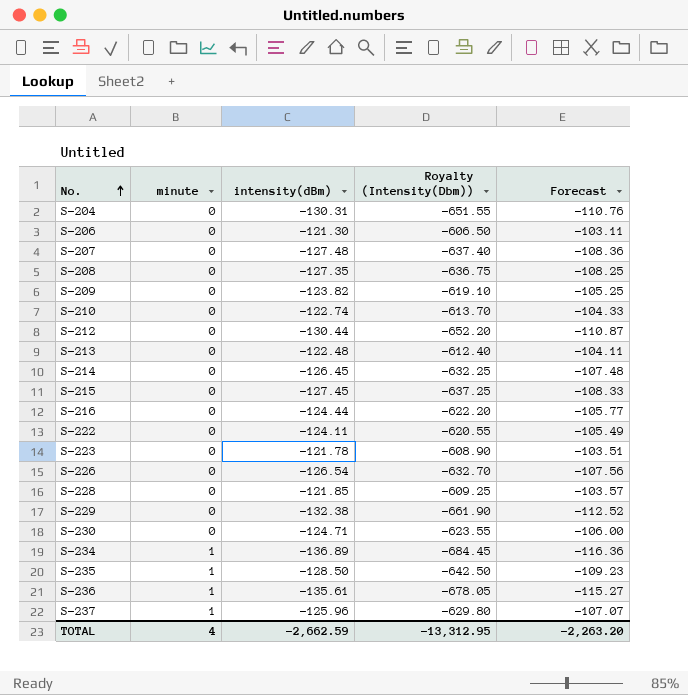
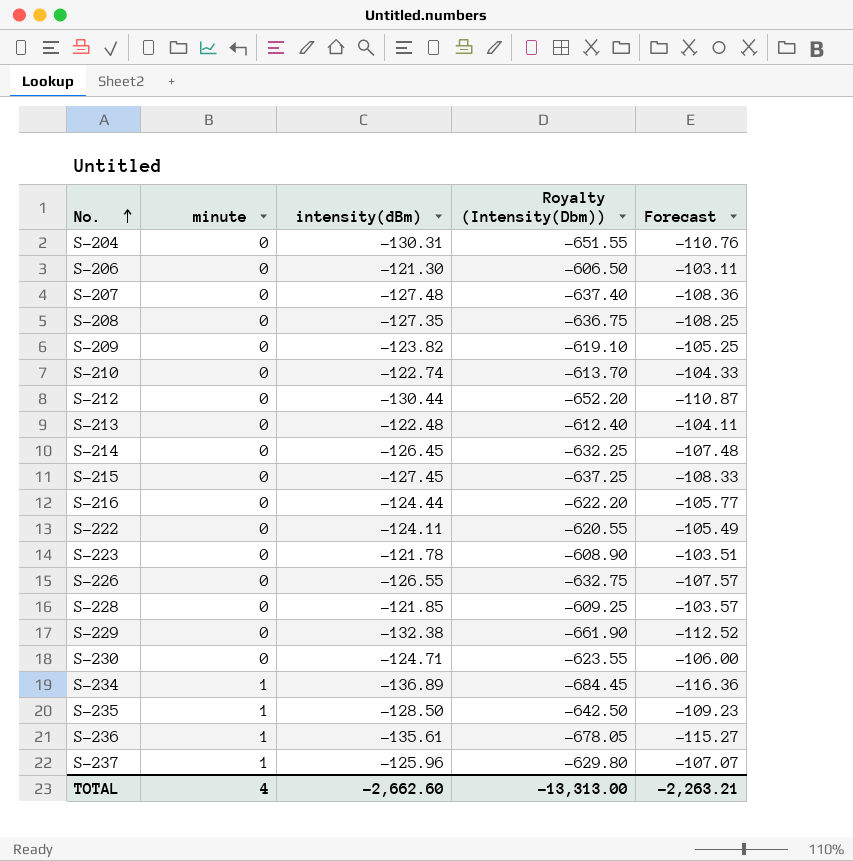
S-226 | intensity(dBm): -126.54 -> -126.55
S-226 | Royalty (Intensity(Dbm)): -632.70 -> -632.75
S-226 | Forecast: -107.56 -> -107.57
TOTAL | intensity(dBm): -2,662.59 -> -2,662.60
TOTAL | Royalty (Intensity(Dbm)): -13,312.95 -> -13,313.00
TOTAL | Forecast: -2,263.20 -> -2,263.21

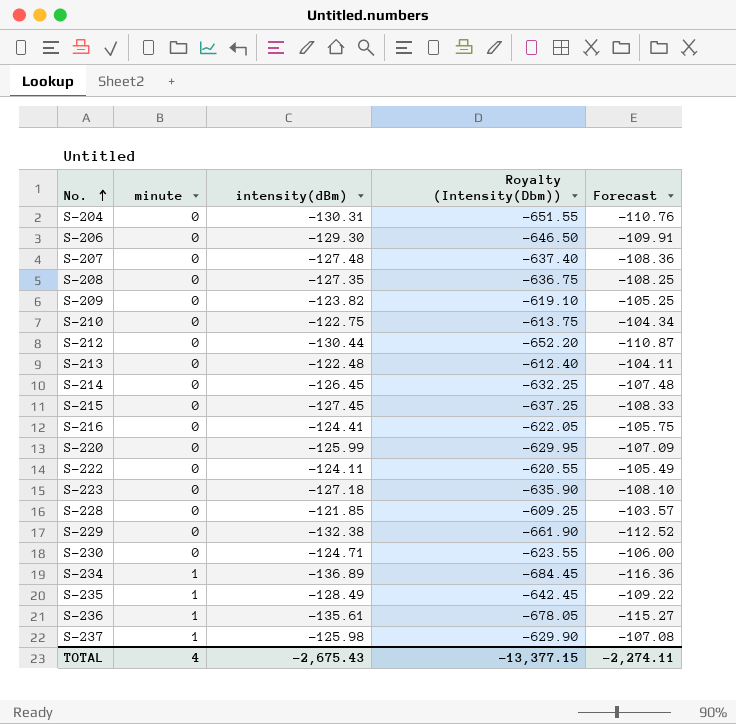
row S-226: 0 | -126.55 | -632.75 | -107.57 -> none
S-206 | intensity(dBm): -121.30 -> -129.30
S-206 | Royalty (Intensity(Dbm)): -606.50 -> -646.50
S-206 | Forecast: -103.11 -> -109.91
S-210 | intensity(dBm): -122.74 -> -122.75
S-210 | Royalty (Intensity(Dbm)): -613.70 -> -613.75
S-210 | Forecast: -104.33 -> -104.34
S-216 | intensity(dBm): -124.44 -> -124.41
S-216 | Royalty (Intensity(Dbm)): -622.20 -> -622.05
S-216 | Forecast: -105.77 -> -105.75
row S-220: none -> 0 | -125.99 | -629.95 | -107.09
S-223 | intensity(dBm): -121.78 -> -127.18
S-223 | Royalty (Intensity(Dbm)): -608.90 -> -635.90
S-223 | Forecast: -103.51 -> -108.10
S-235 | intensity(dBm): -128.50 -> -128.49
S-235 | Royalty (Intensity(Dbm)): -642.50 -> -642.45
S-235 | Forecast: -109.23 -> -109.22
S-237 | intensity(dBm): -125.96 -> -125.98
S-237 | Royalty (Intensity(Dbm)): -629.80 -> -629.90
S-237 | Forecast: -107.07 -> -107.08
TOTAL | intensity(dBm): -2,662.60 -> -2,675.43
TOTAL | Royalty (Intensity(Dbm)): -13,313.00 -> -13,377.15
TOTAL | Forecast: -2,263.21 -> -2,274.11

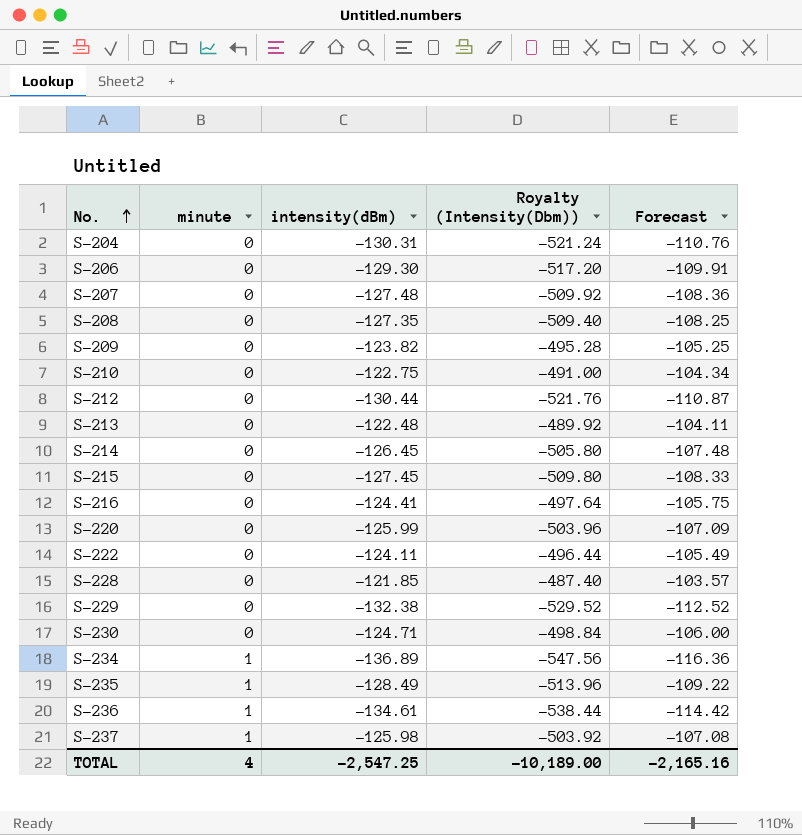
column Royalty (Intensity(Dbm)) | formula: [intensity(dBm)] * 5 -> [intensity(dBm)] * 4
row S-223: 0 | -127.18 | -635.90 | -108.10 -> none
S-236 | intensity(dBm): -135.61 -> -134.61
S-236 | Forecast: -115.27 -> -114.42
TOTAL | intensity(dBm): -2,675.43 -> -2,547.25
TOTAL | Royalty (Intensity(Dbm)): -13,377.15 -> -10,189.00
TOTAL | Forecast: -2,274.11 -> -2,165.16

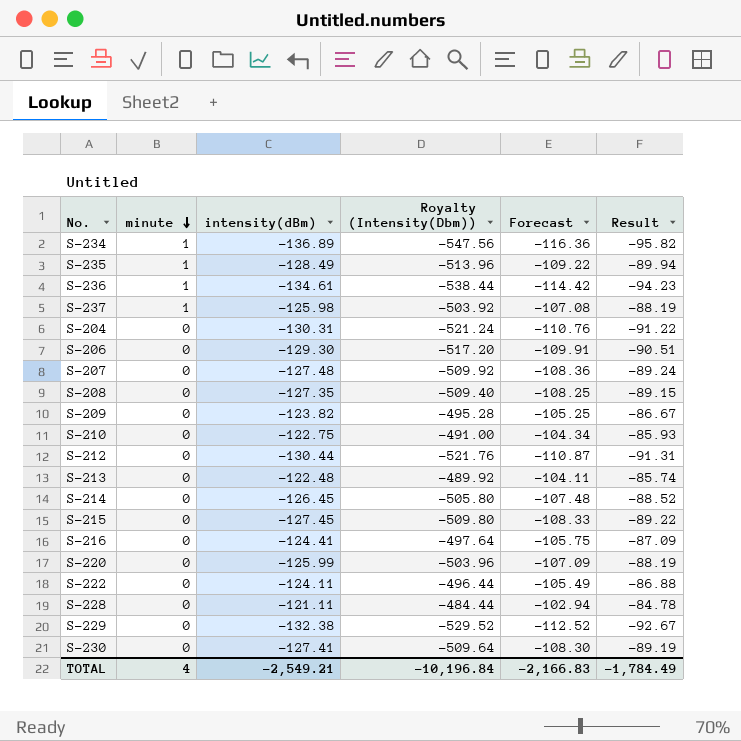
row order: No. ascending -> minute descending
column Result | formula: none -> [intensity(dBm)] * 0.7
S-228 | intensity(dBm): -121.85 -> -121.11
S-228 | Royalty (Intensity(Dbm)): -487.40 -> -484.44
S-228 | Forecast: -103.57 -> -102.94
S-230 | intensity(dBm): -124.71 -> -127.41
S-230 | Royalty (Intensity(Dbm)): -498.84 -> -509.64
S-230 | Forecast: -106.00 -> -108.30
TOTAL | intensity(dBm): -2,547.25 -> -2,549.21
TOTAL | Royalty (Intensity(Dbm)): -10,189.00 -> -10,196.84
TOTAL | Forecast: -2,165.16 -> -2,166.83

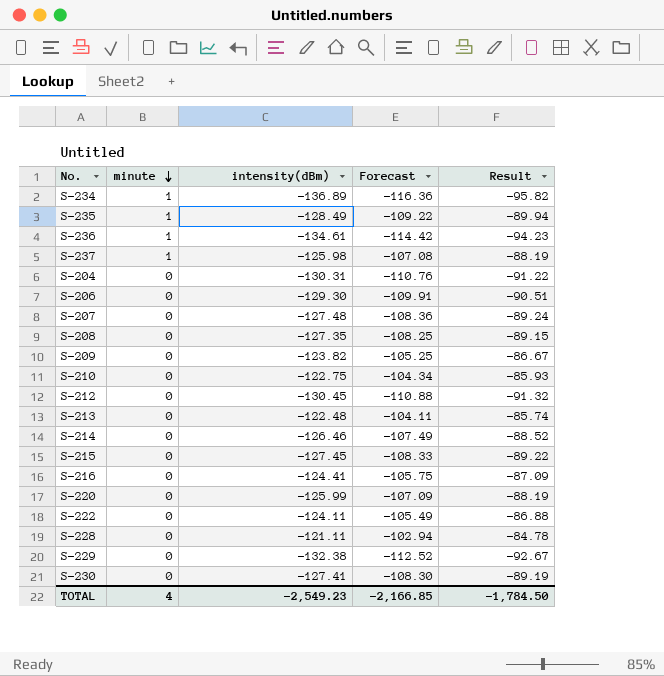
column Royalty (Intensity(Dbm)) | formula: [intensity(dBm)] * 4 -> none
S-212 | intensity(dBm): -130.44 -> -130.45
S-212 | Forecast: -110.87 -> -110.88
S-212 | Result: -91.31 -> -91.32
S-214 | intensity(dBm): -126.45 -> -126.46
S-214 | Forecast: -107.48 -> -107.49
TOTAL | intensity(dBm): -2,549.21 -> -2,549.23
TOTAL | Forecast: -2,166.83 -> -2,166.85
TOTAL | Result: -1,784.49 -> -1,784.50

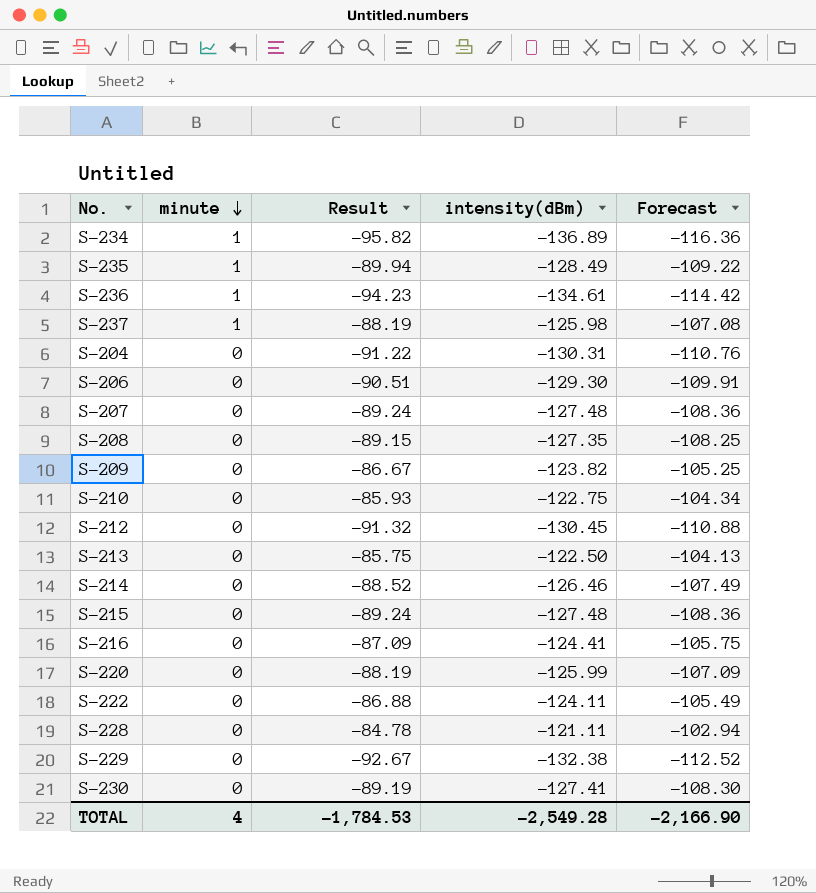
column Result | position: 5 -> 3
S-213 | Result: -85.74 -> -85.75
S-213 | intensity(dBm): -122.48 -> -122.50
S-213 | Forecast: -104.11 -> -104.13
S-215 | Result: -89.22 -> -89.24
S-215 | intensity(dBm): -127.45 -> -127.48
S-215 | Forecast: -108.33 -> -108.36
TOTAL | Result: -1,784.50 -> -1,784.53
TOTAL | intensity(dBm): -2,549.23 -> -2,549.28
TOTAL | Forecast: -2,166.85 -> -2,166.90

